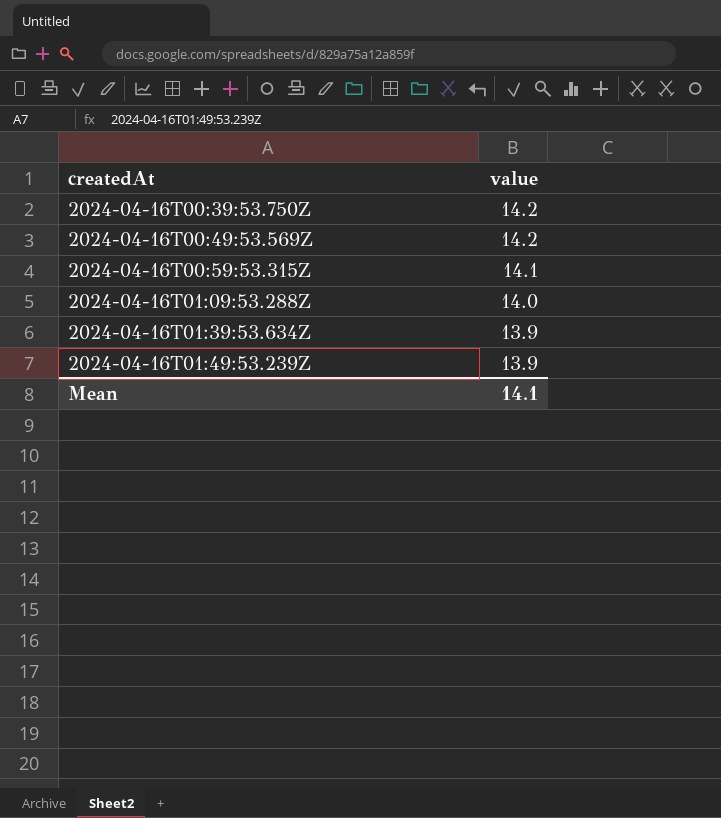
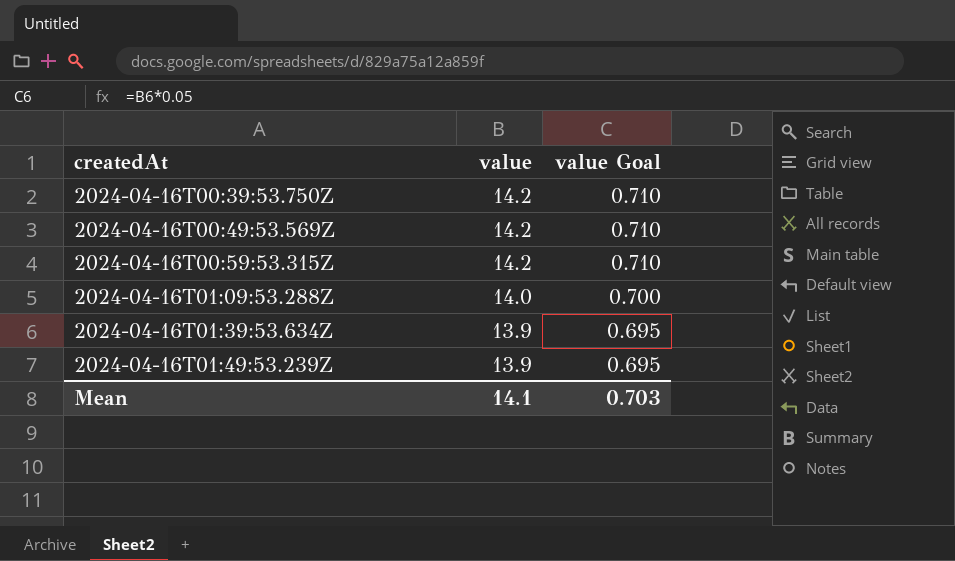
column value Goal | formula: none -> [value] * 0.05
2024-04-16T00:59:53.315Z | value: 14.1 -> 14.2

